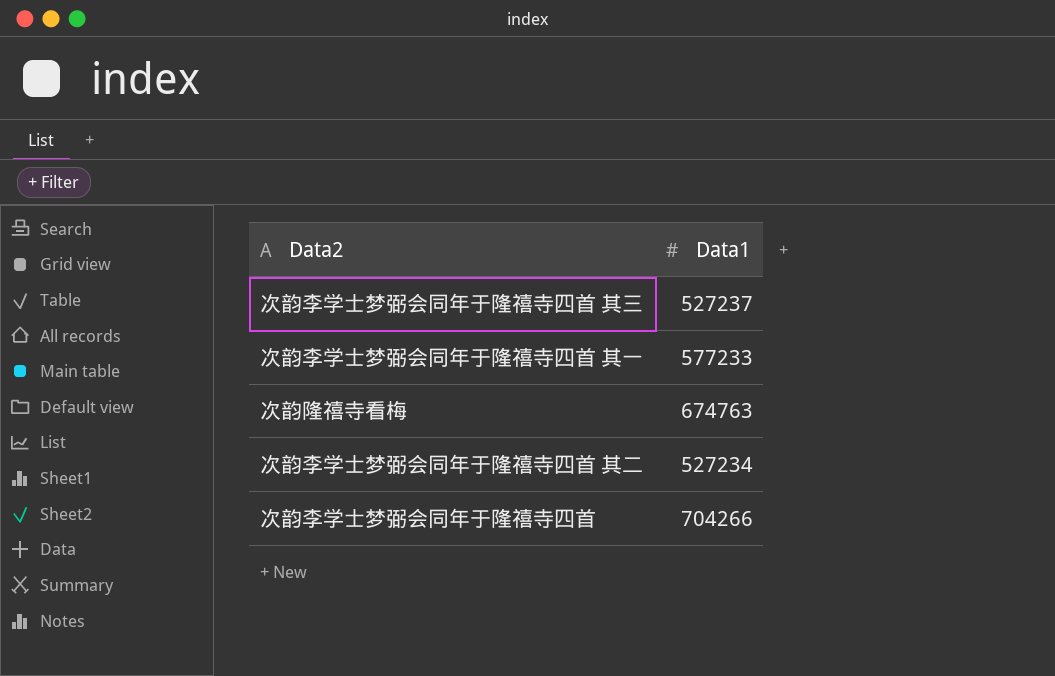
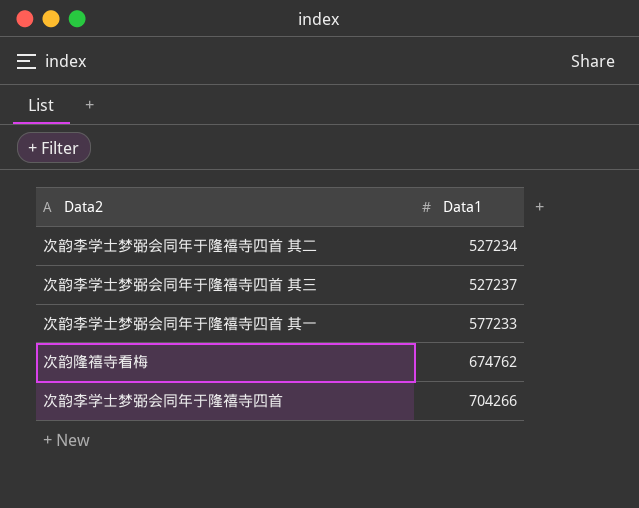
row order: none -> Data1 ascending
次韵隆禧寺看梅 | Data1: 674763 -> 674762

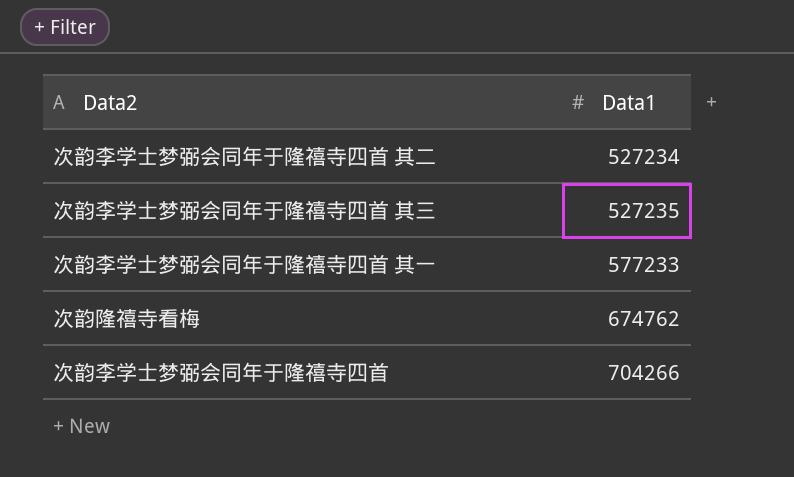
次韵李学士梦弼会同年于隆禧寺四首 其三 | Data1: 527237 -> 527235

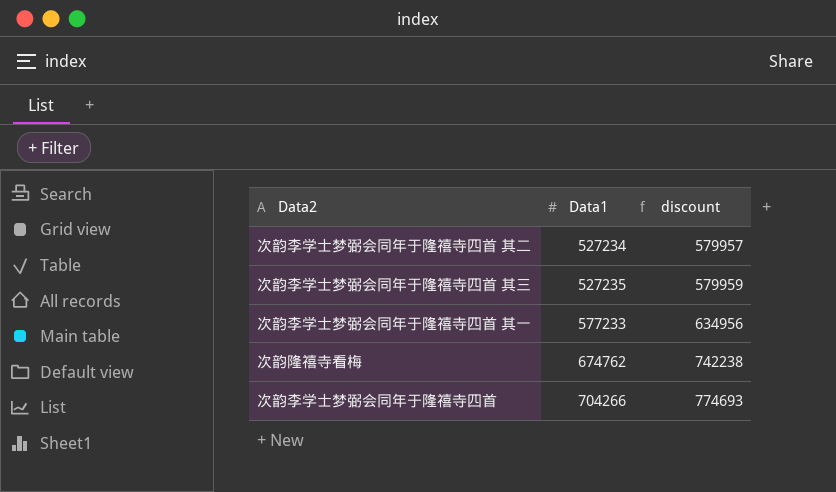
column discount | formula: none -> [Data1] * 1.1

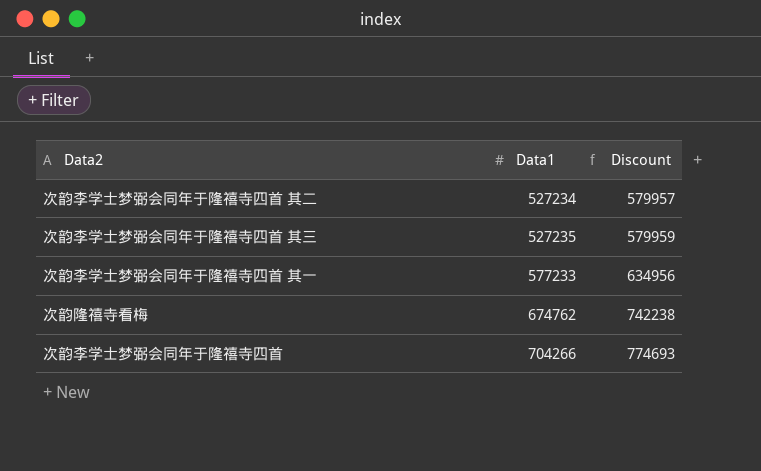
column name: discount -> Discount

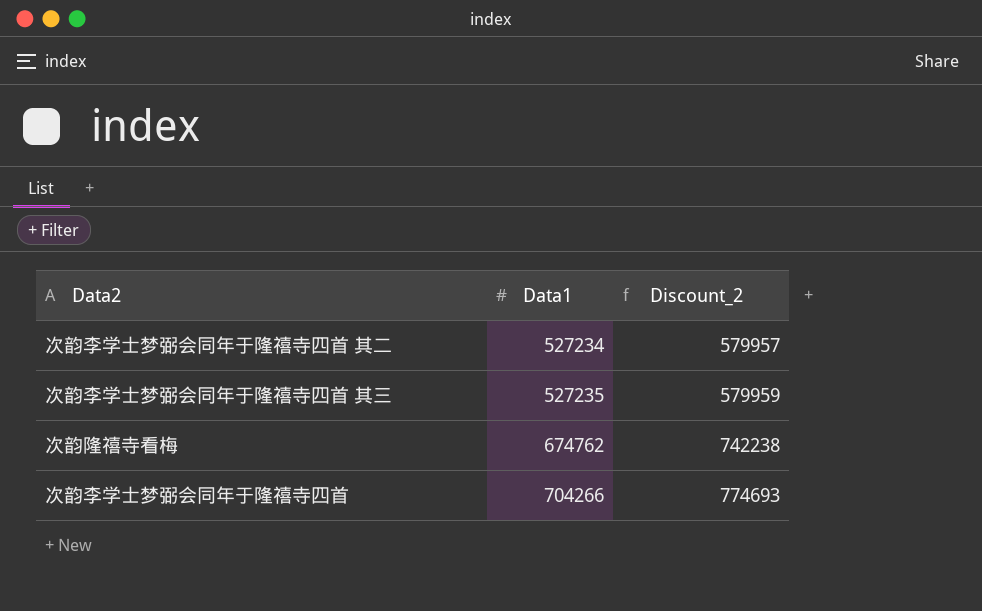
column name: Discount -> Discount_2
row 次韵李学士梦弼会同年于隆禧寺四首 其一: 577233 | 634956 -> none

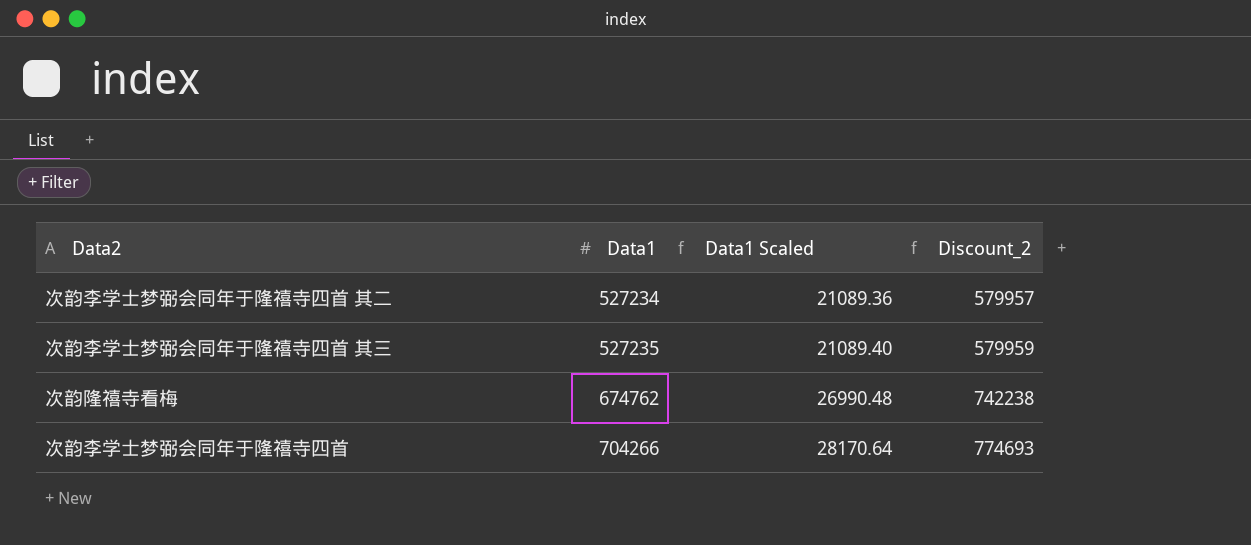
column Data1 Scaled | formula: none -> [Data1] * 0.04

